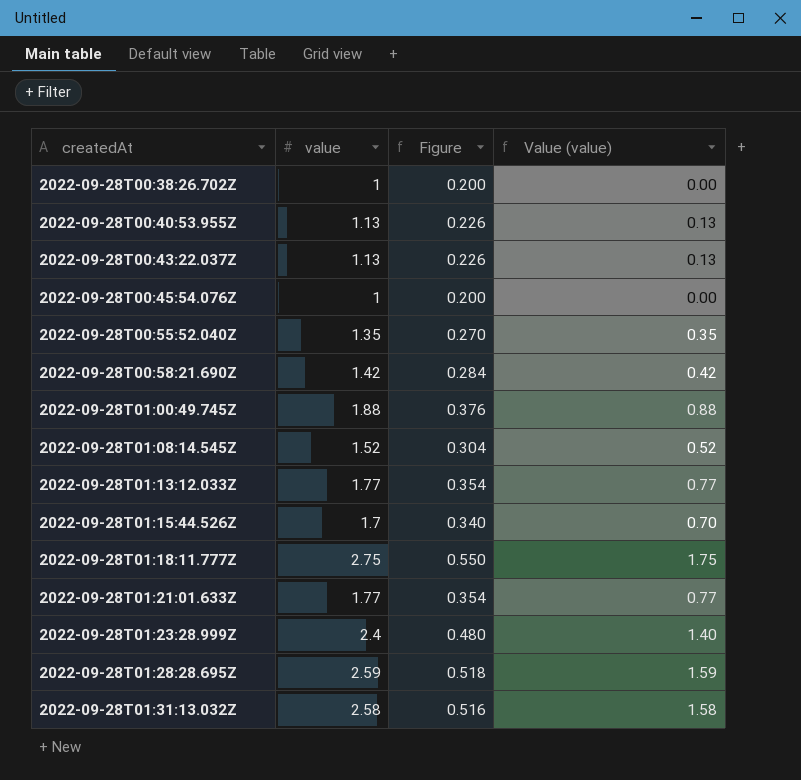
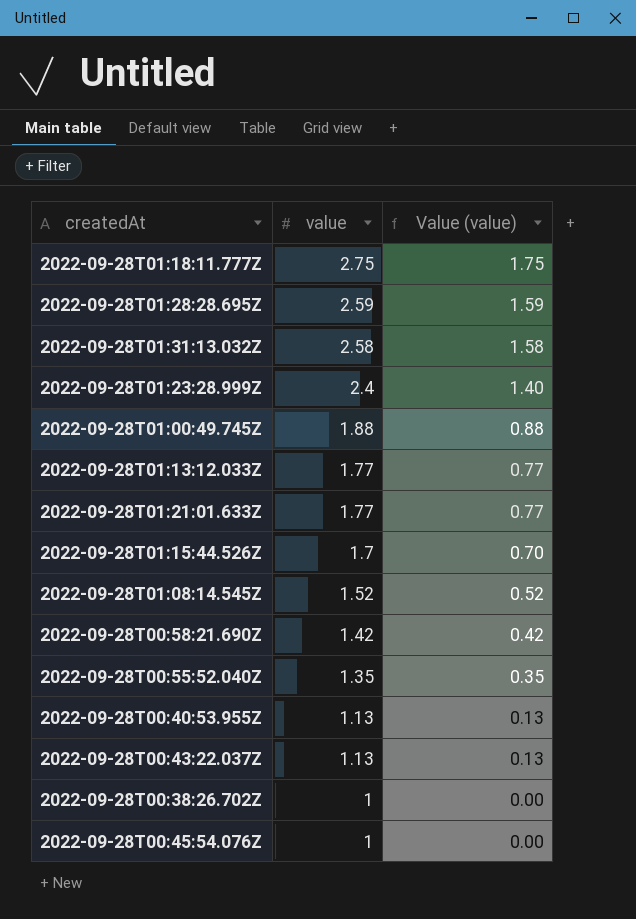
row order: createdAt ascending -> value descending
column Figure | formula: [value] * 0.2 -> none

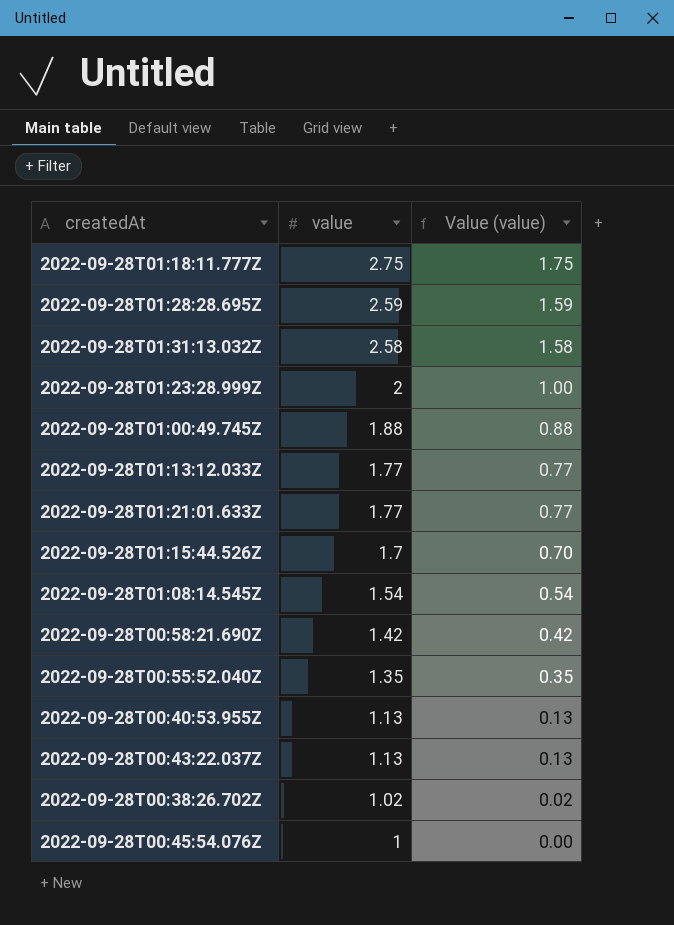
2022-09-28T01:23:28.999Z | value: 2.4 -> 2
2022-09-28T01:23:28.999Z | Value (value): 1.40 -> 1.00
2022-09-28T01:08:14.545Z | value: 1.52 -> 1.54
2022-09-28T01:08:14.545Z | Value (value): 0.52 -> 0.54
2022-09-28T00:38:26.702Z | value: 1 -> 1.02
2022-09-28T00:38:26.702Z | Value (value): 0.00 -> 0.02

